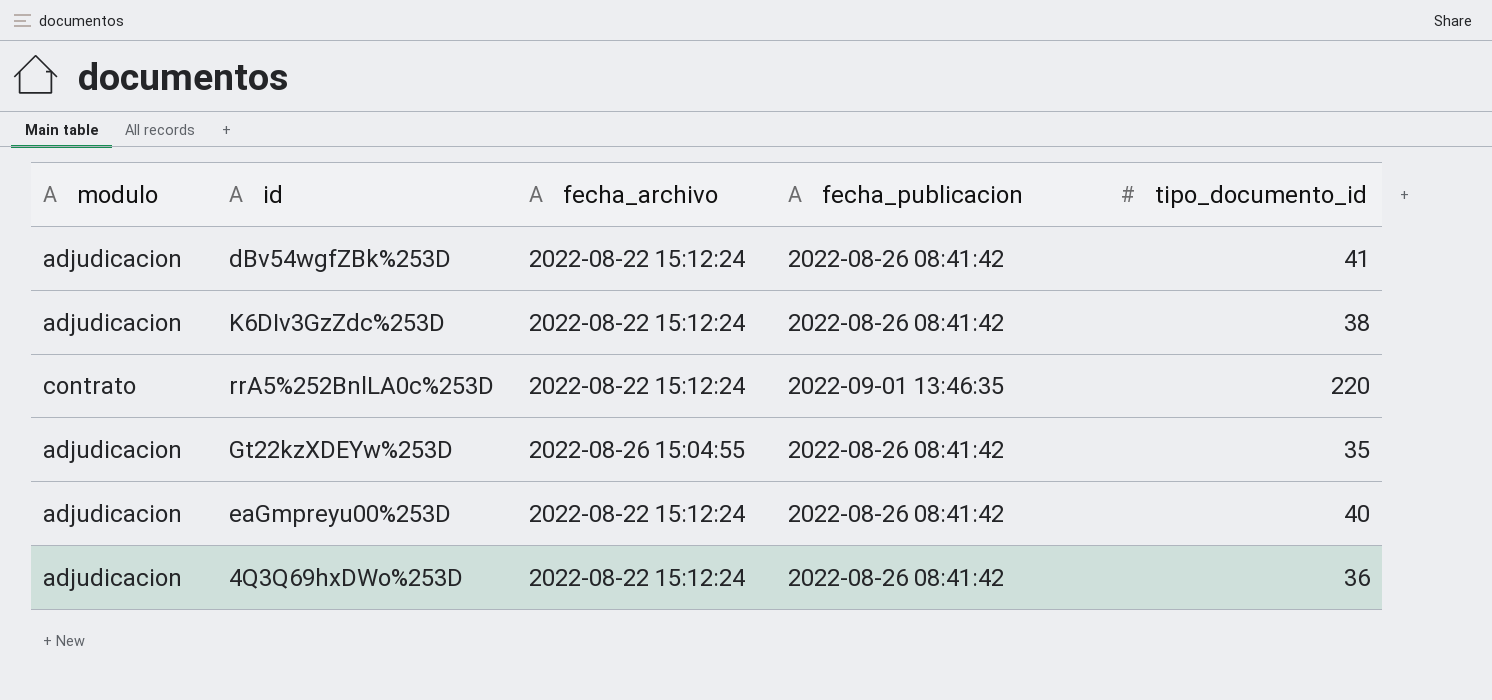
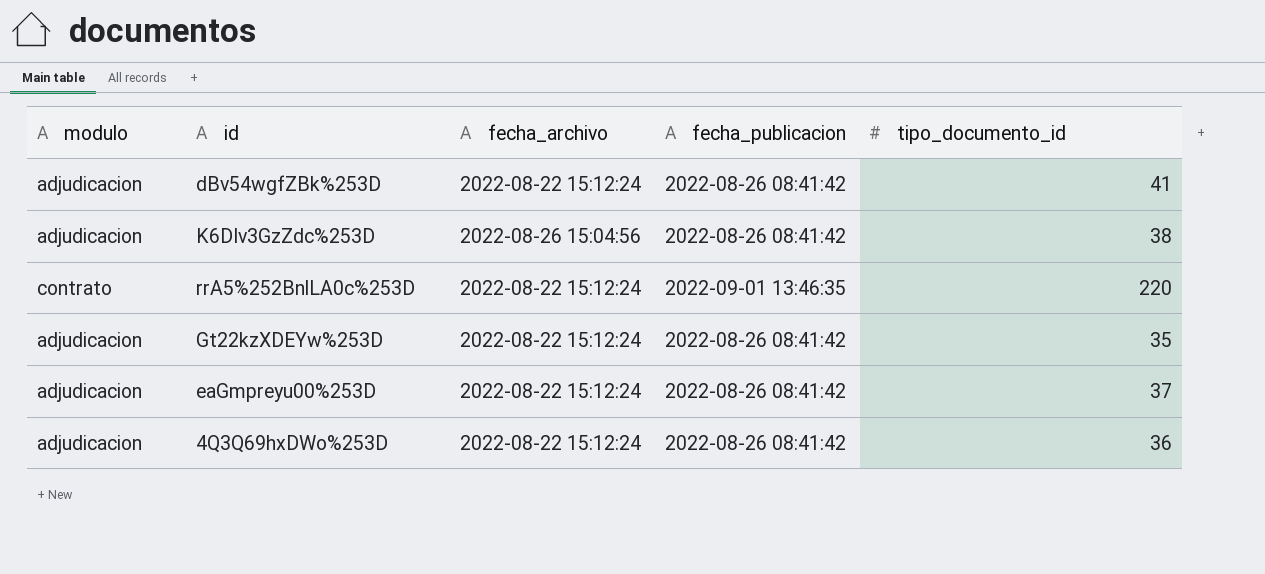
K6DIv3GzZdc%253D | fecha_archivo: 2022-08-22 15:12:24 -> 2022-08-26 15:04:56
Gt22kzXDEYw%253D | fecha_archivo: 2022-08-26 15:04:55 -> 2022-08-22 15:12:24
eaGmpreyu00%253D | tipo_documento_id: 40 -> 37

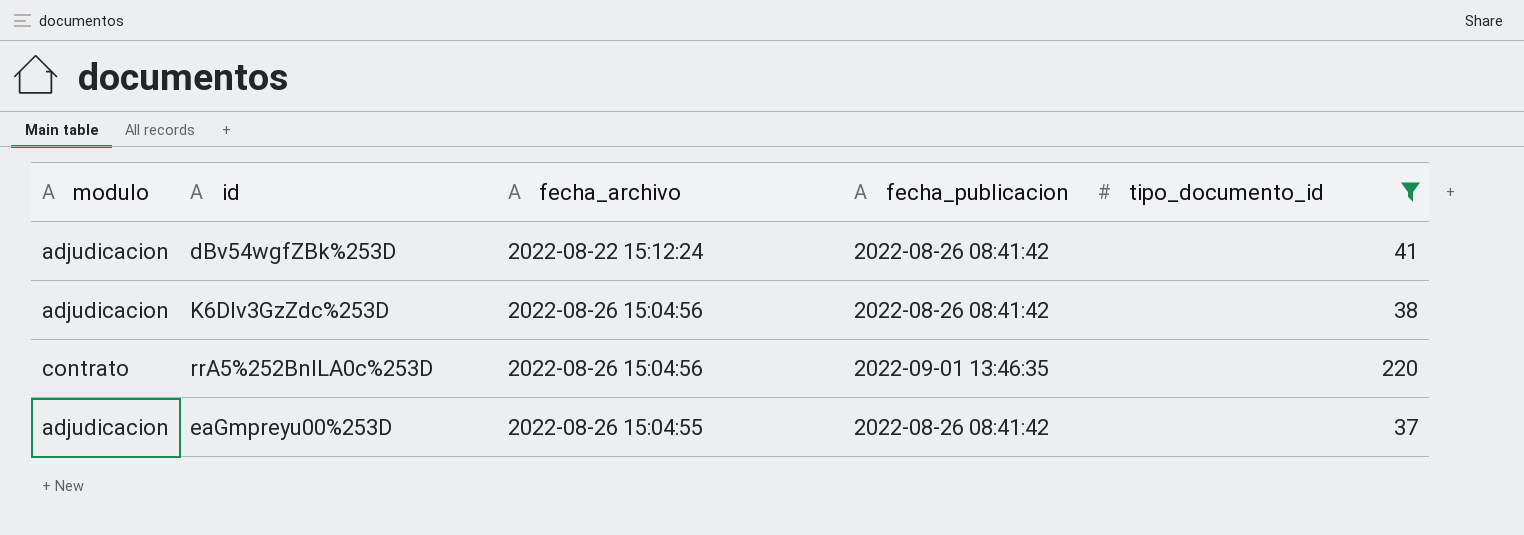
filter: none -> tipo_documento_id >= 37
rrA5%252BnlLA0c%253D | fecha_archivo: 2022-08-22 15:12:24 -> 2022-08-26 15:04:56
eaGmpreyu00%253D | fecha_archivo: 2022-08-22 15:12:24 -> 2022-08-26 15:04:55

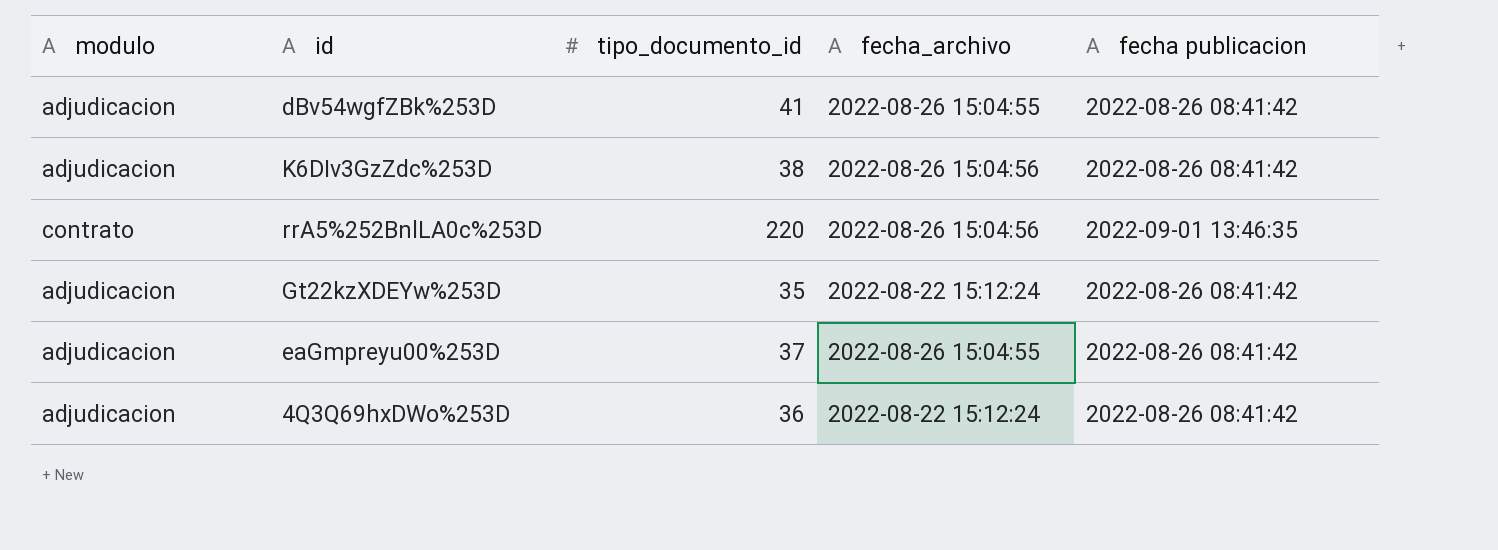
filter: tipo_documento_id >= 37 -> none
column tipo_documento_id | position: 5 -> 3
column name: fecha_publicacion -> fecha publicacion
dBv54wgfZBk%253D | fecha_archivo: 2022-08-22 15:12:24 -> 2022-08-26 15:04:55

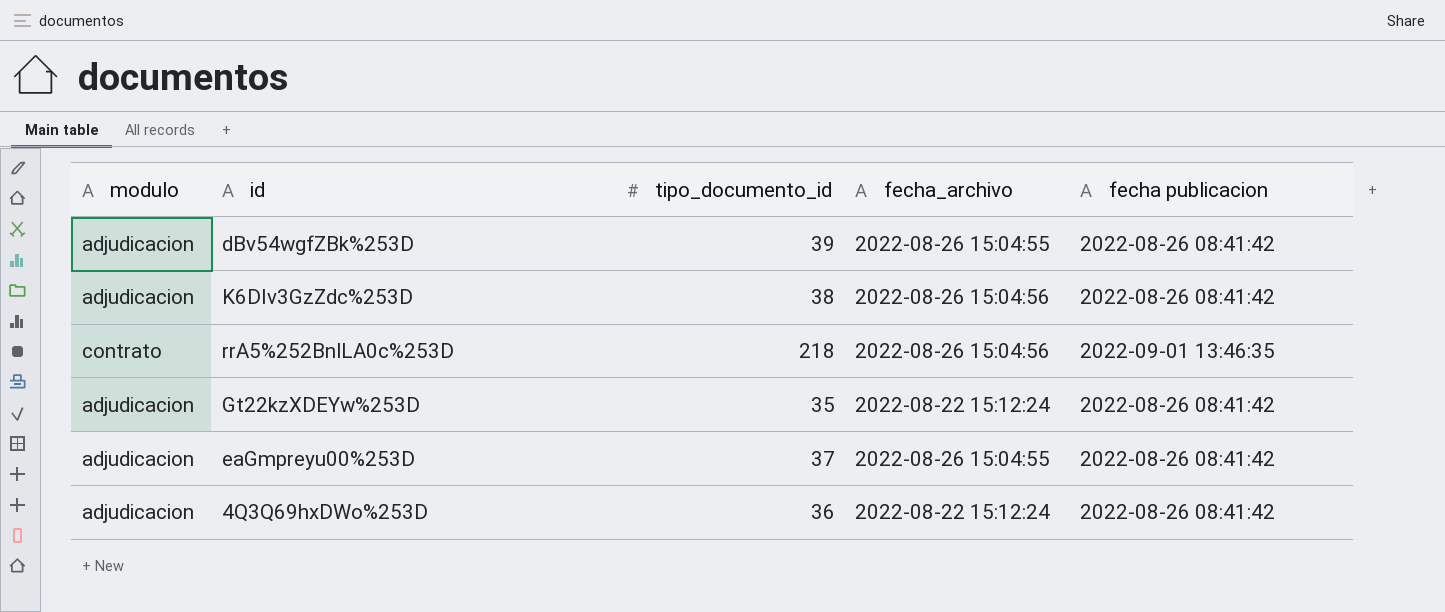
dBv54wgfZBk%253D | tipo_documento_id: 41 -> 39
rrA5%252BnlLA0c%253D | tipo_documento_id: 220 -> 218

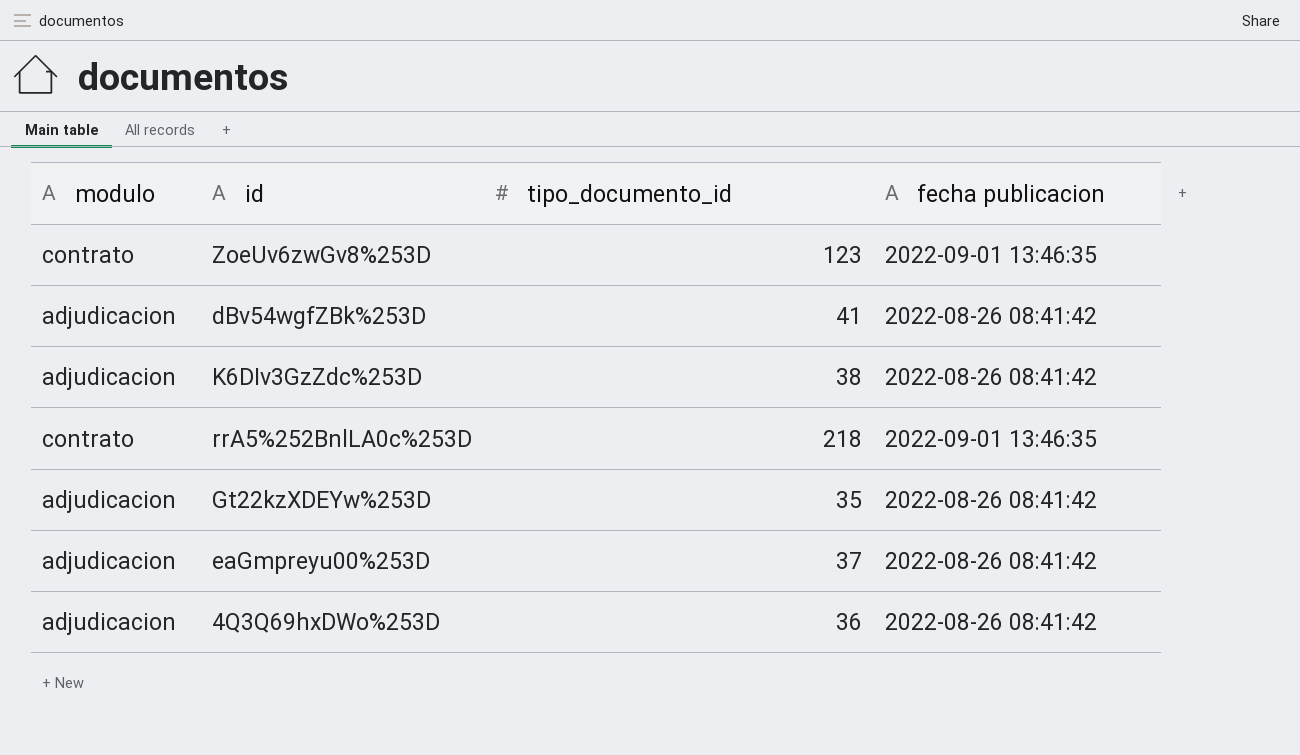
column fecha_archivo | position: 4 -> none
row ZoeUv6zwGv8%253D: none -> contrato | 123 | 2022-09-01 13:46:35
dBv54wgfZBk%253D | tipo_documento_id: 39 -> 41

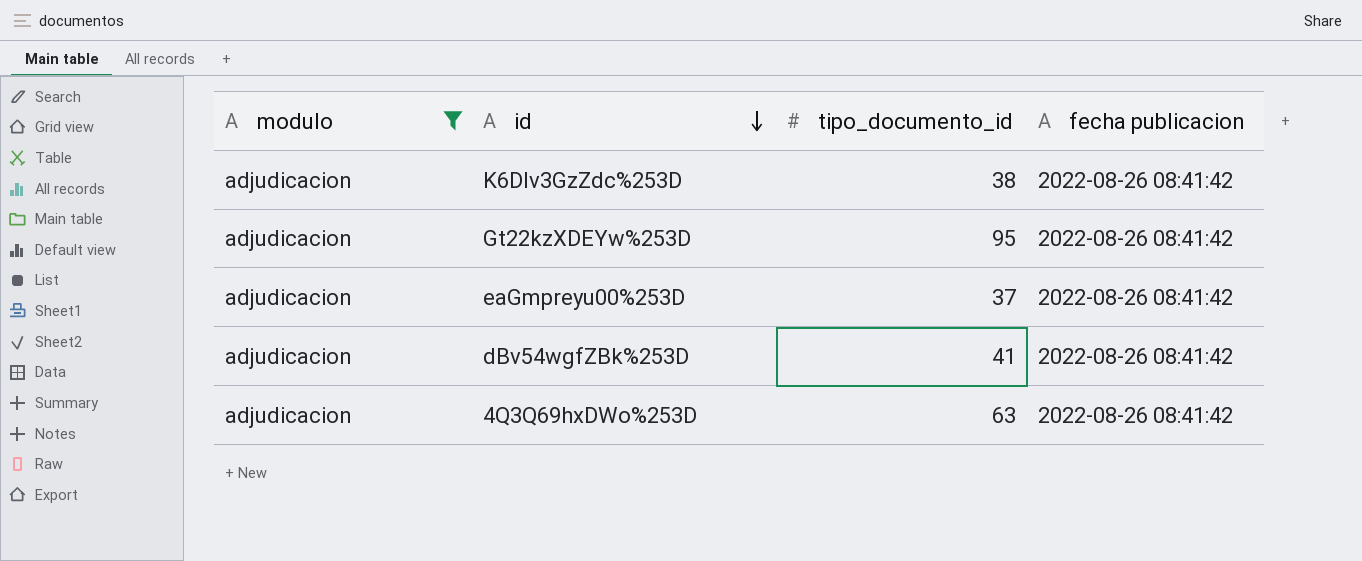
filter: none -> modulo = adjudicacion
row order: none -> id descending
Gt22kzXDEYw%253D | tipo_documento_id: 35 -> 95
4Q3Q69hxDWo%253D | tipo_documento_id: 36 -> 63

